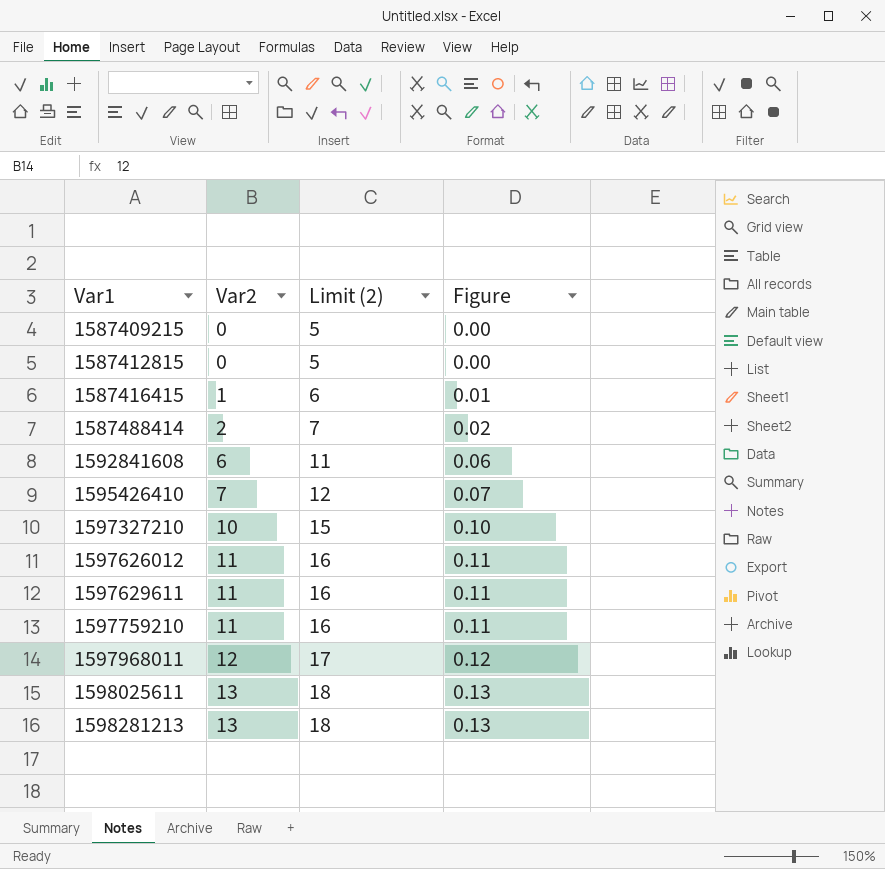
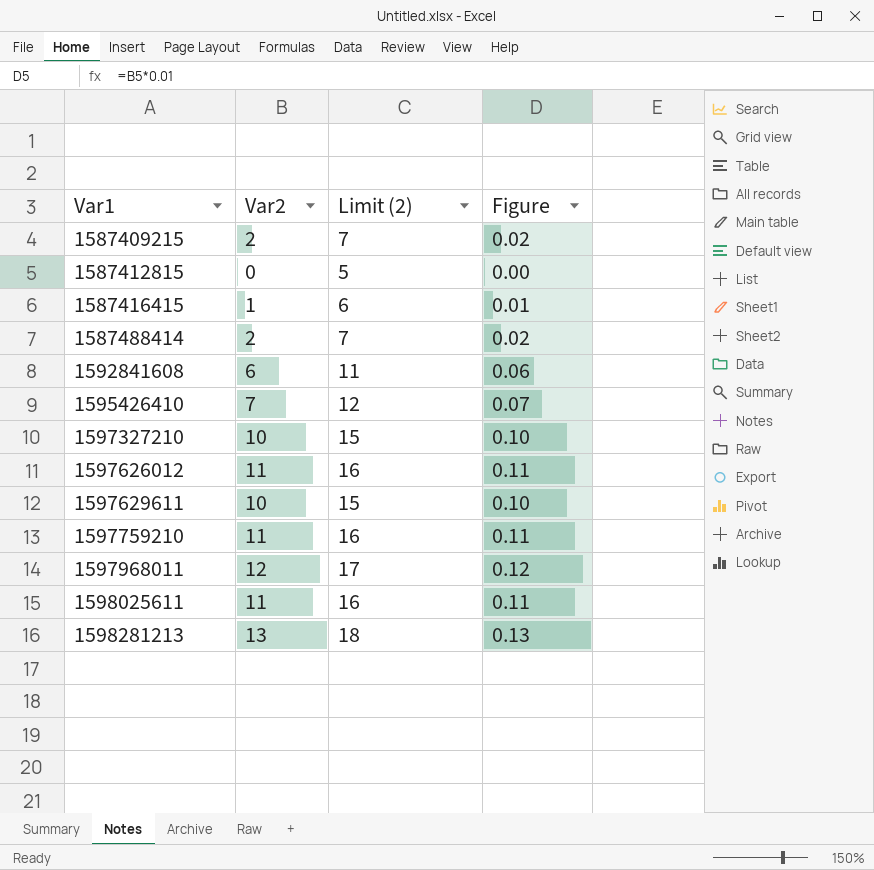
1587409215 | Var2: 0 -> 2
1587409215 | Limit (2): 5 -> 7
1587409215 | Figure: 0.00 -> 0.02
1597629611 | Var2: 11 -> 10
1597629611 | Limit (2): 16 -> 15
1597629611 | Figure: 0.11 -> 0.10
1598025611 | Var2: 13 -> 11
1598025611 | Limit (2): 18 -> 16
1598025611 | Figure: 0.13 -> 0.11

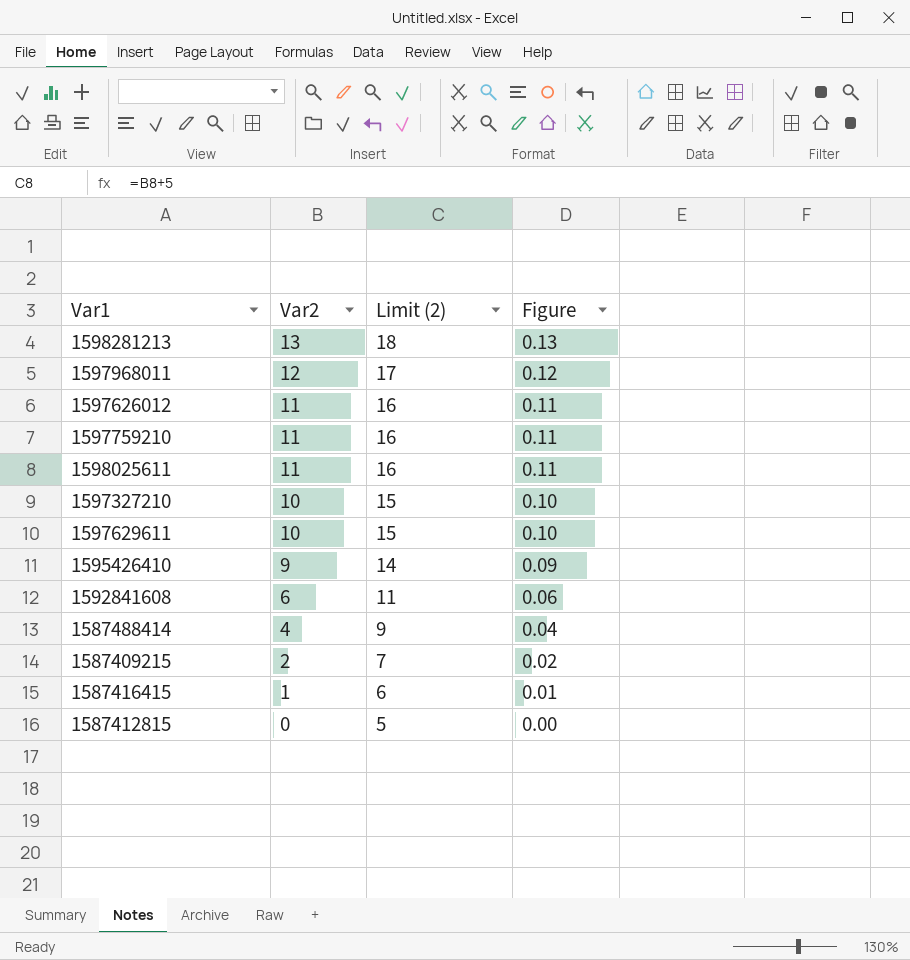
row order: Var1 ascending -> Var2 descending
1595426410 | Var2: 7 -> 9
1595426410 | Limit (2): 12 -> 14
1595426410 | Figure: 0.07 -> 0.09
1587488414 | Var2: 2 -> 4
1587488414 | Limit (2): 7 -> 9
1587488414 | Figure: 0.02 -> 0.04

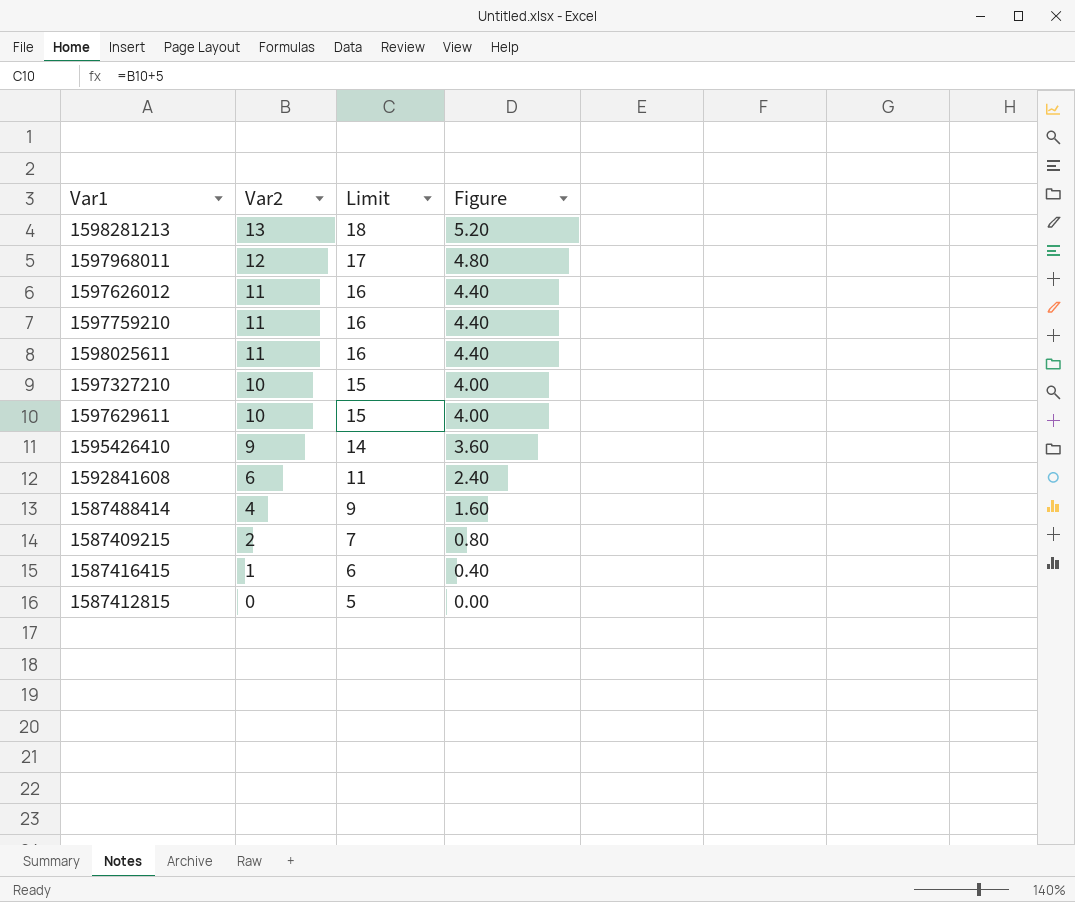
column name: Limit (2) -> Limit
column Figure | formula: [Var2] * 0.01 -> [Var2] * 0.4

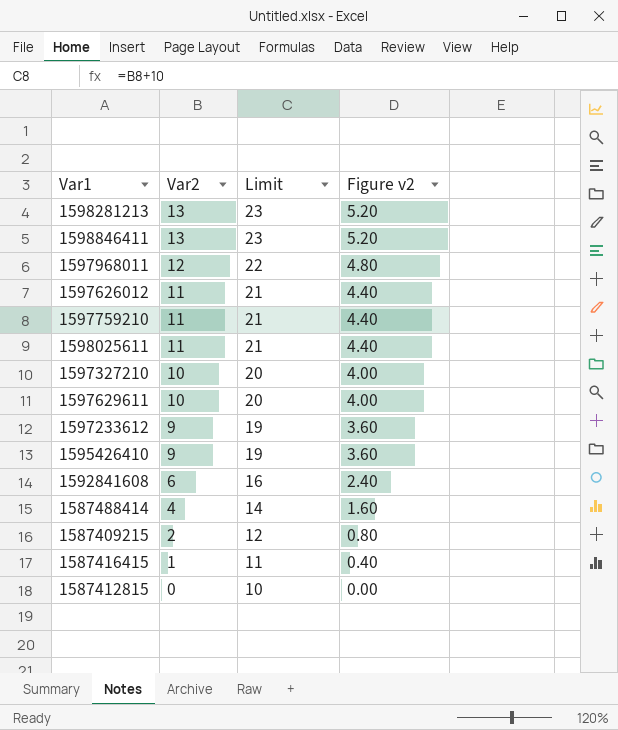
column Limit | formula: [Var2] + 5 -> [Var2] + 10
column name: Figure -> Figure v2
row 1598846411: none -> 13 | 23 | 5.20
row 1597233612: none -> 9 | 19 | 3.60

